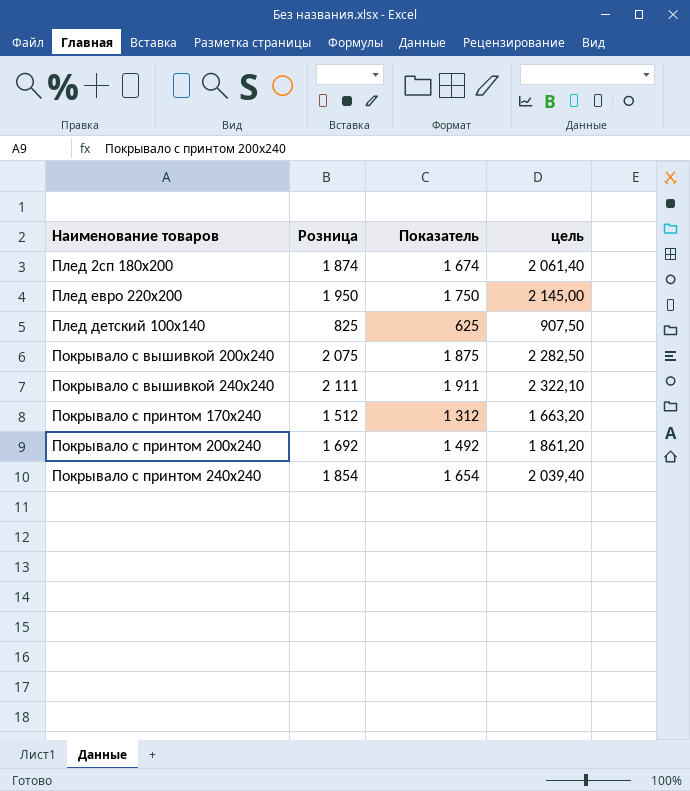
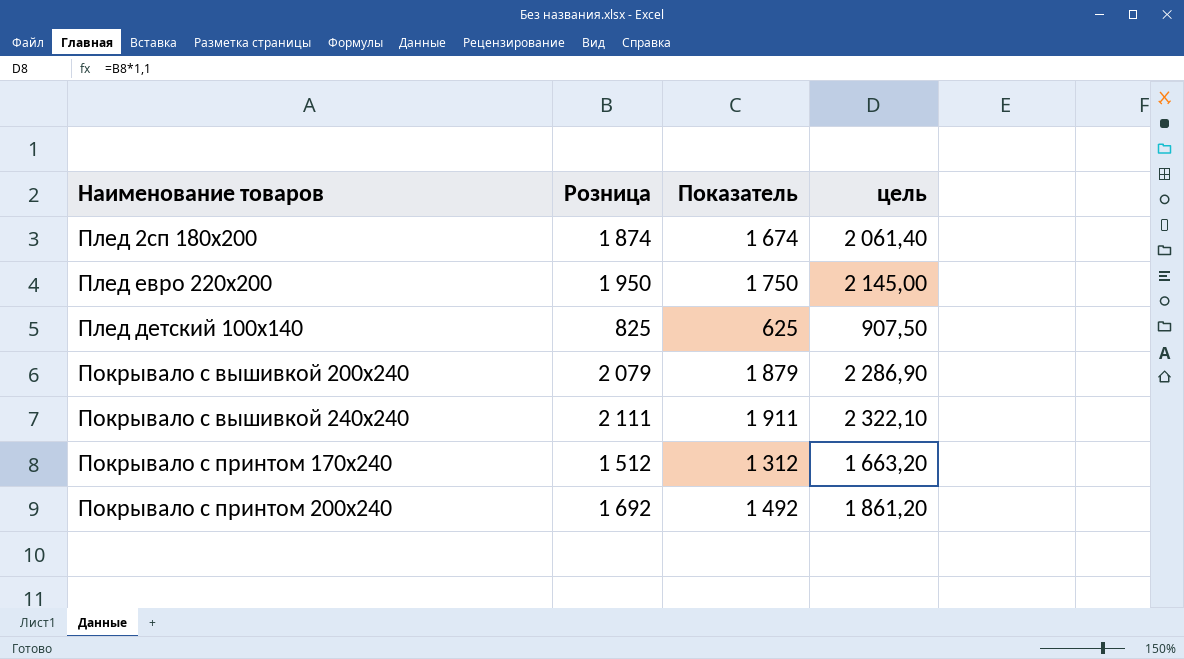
row Покрывало с принтом 240х240: 1 854 | 1 654 | 2 039,40 -> none
Покрывало с вышивкой 200х240 | Розница: 2 075 -> 2 079
Покрывало с вышивкой 200х240 | Показатель: 1 875 -> 1 879
Покрывало с вышивкой 200х240 | цель: 2 282,50 -> 2 286,90

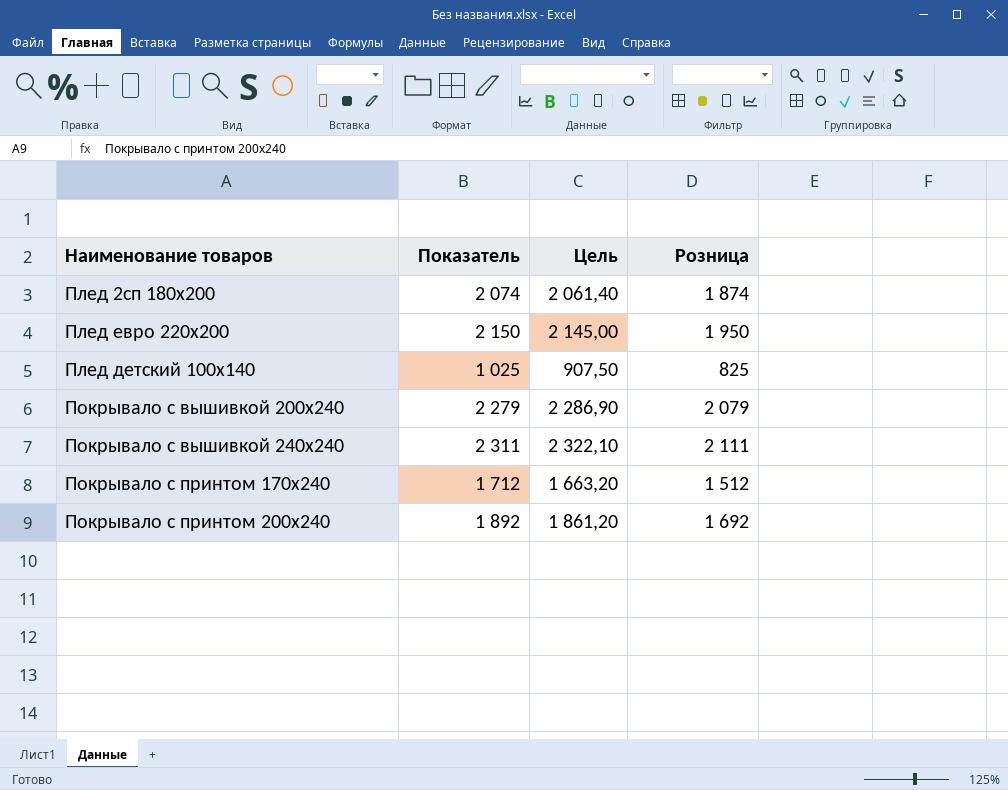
column Показатель | formula: [Розница] - 200 -> [Розница] + 200
column name: цель -> Цель
column Розница | position: 2 -> 4

